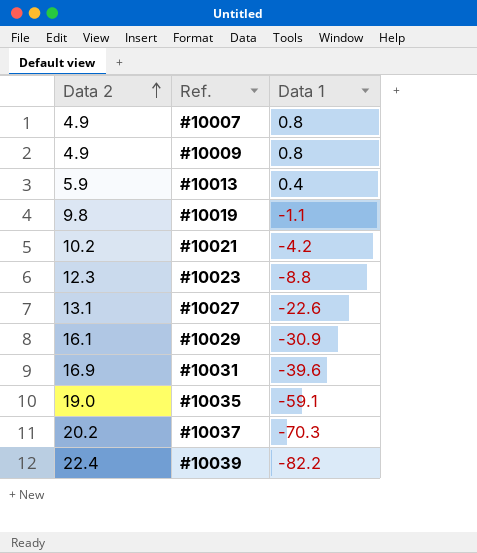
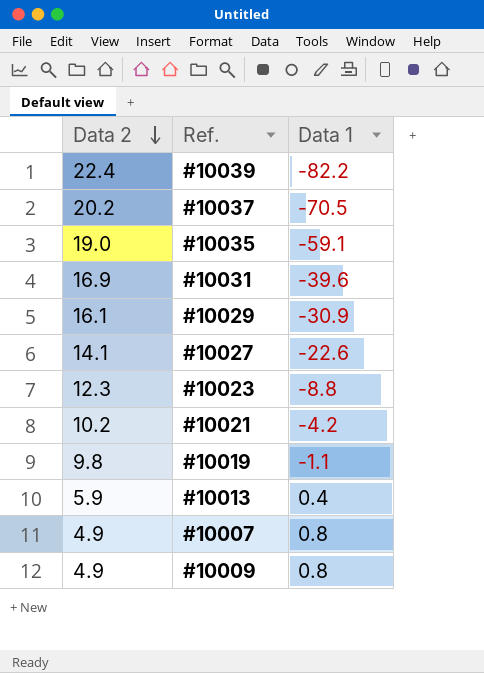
row order: Data 2 ascending -> Data 2 descending
#10037 | Data 1: -70.3 -> -70.5
#10027 | Data 2: 13.1 -> 14.1

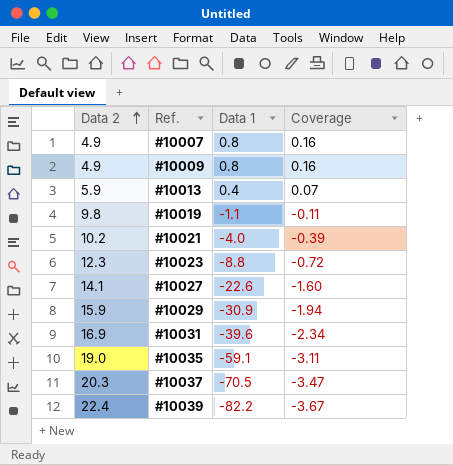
row order: Data 2 descending -> Data 2 ascending
column Coverage | formula: none -> [Data 1] / [Data 2]
#10021 | Data 1: -4.2 -> -4.0
#10029 | Data 2: 16.1 -> 15.9
#10037 | Data 2: 20.2 -> 20.3

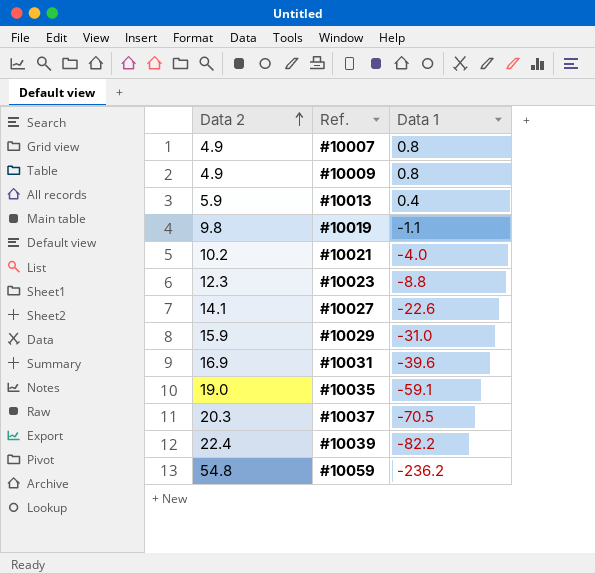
column Coverage | formula: [Data 1] / [Data 2] -> none
#10029 | Data 1: -30.9 -> -31.0
row #10059: none -> 54.8 | -236.2

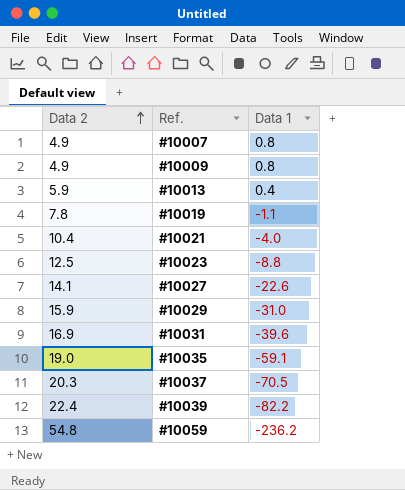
#10019 | Data 2: 9.8 -> 7.8
#10021 | Data 2: 10.2 -> 10.4
#10023 | Data 2: 12.3 -> 12.5

